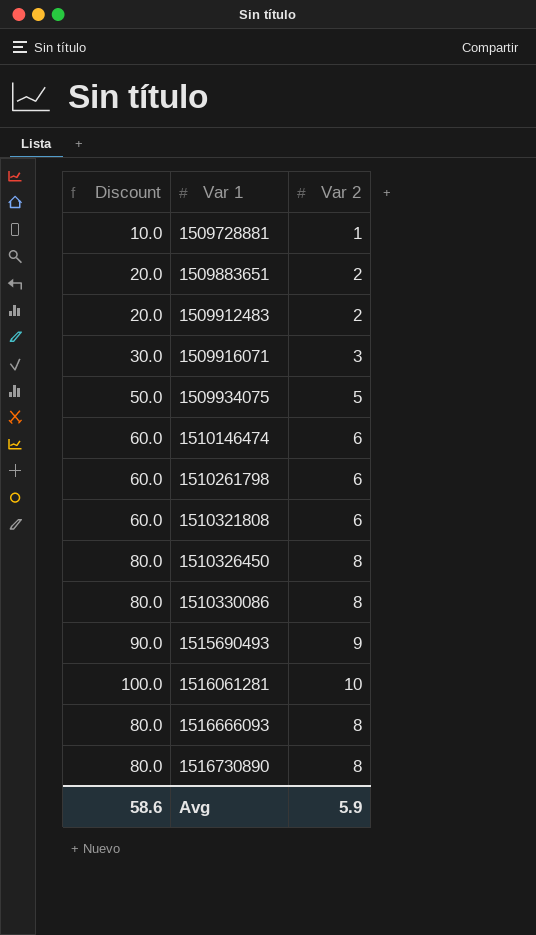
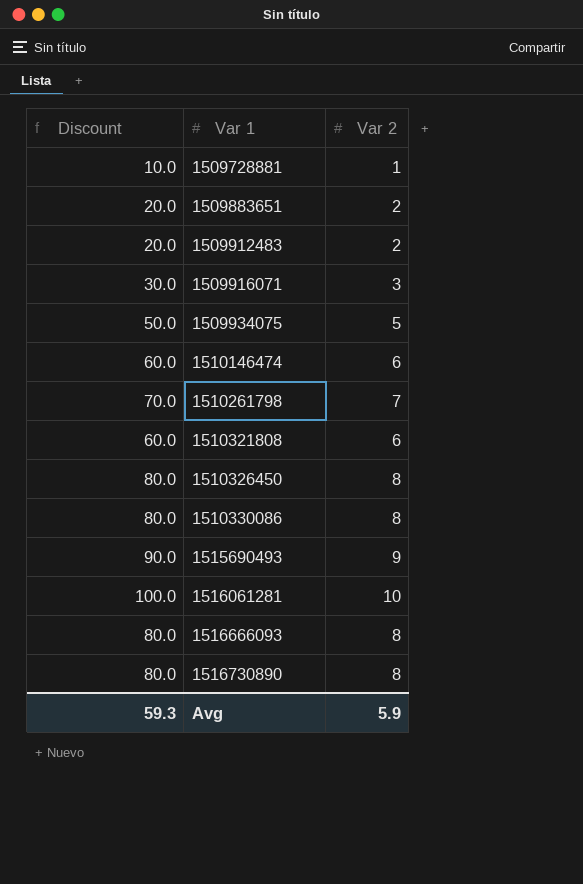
1510261798 | Discount: 60.0 -> 70.0
1510261798 | Var 2: 6 -> 7
Avg | Discount: 58.6 -> 59.3

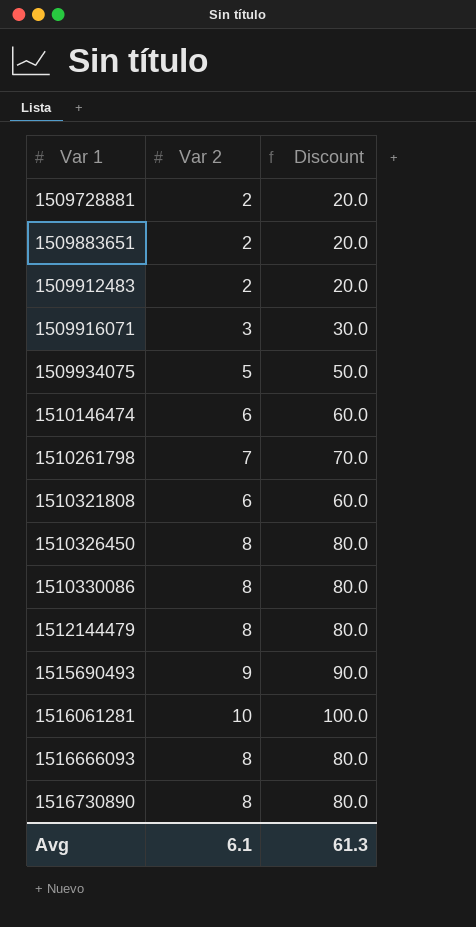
column Discount | position: 1 -> 3
1509728881 | Var 2: 1 -> 2
1509728881 | Discount: 10.0 -> 20.0
row 1512144479: none -> 8 | 80.0
Avg | Var 2: 5.9 -> 6.1
Avg | Discount: 59.3 -> 61.3

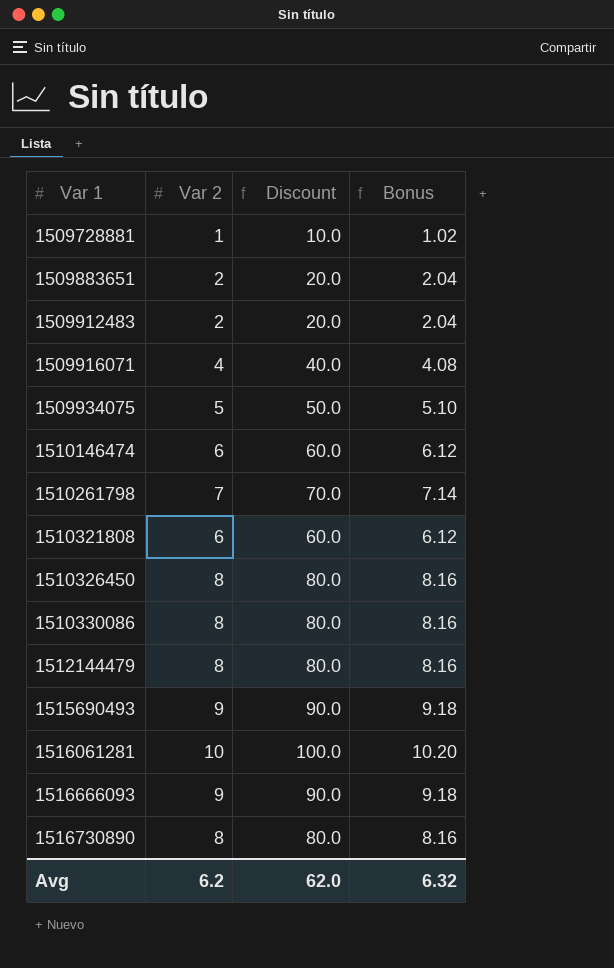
column Bonus | formula: none -> [Var 2] * 1.02
1509728881 | Var 2: 2 -> 1
1509728881 | Discount: 20.0 -> 10.0
1509916071 | Var 2: 3 -> 4
1509916071 | Discount: 30.0 -> 40.0
1516666093 | Var 2: 8 -> 9
1516666093 | Discount: 80.0 -> 90.0
Avg | Var 2: 6.1 -> 6.2
Avg | Discount: 61.3 -> 62.0

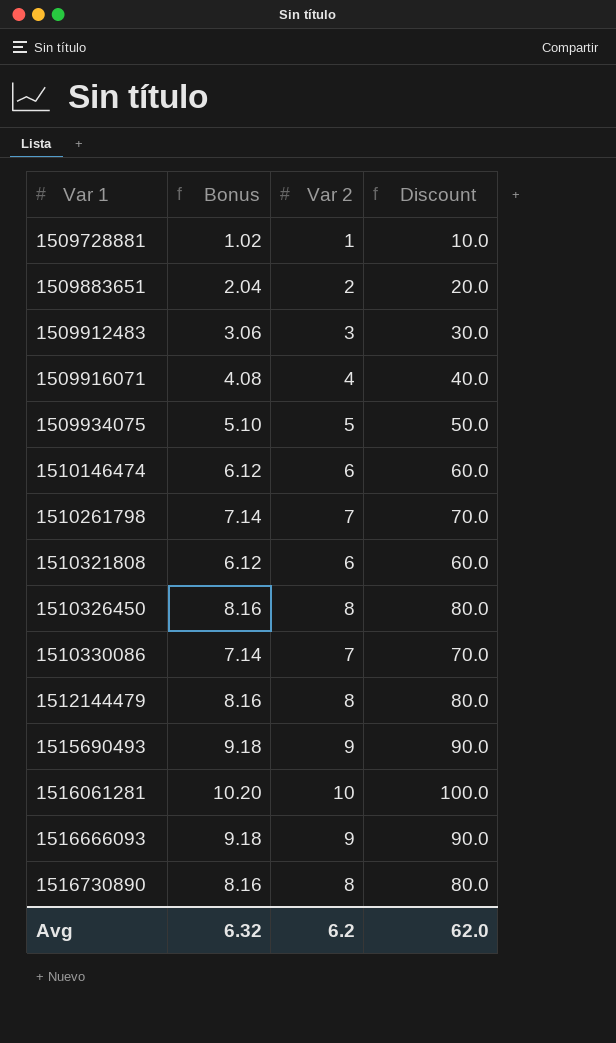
column Bonus | position: 4 -> 2
1509912483 | Bonus: 2.04 -> 3.06
1509912483 | Var 2: 2 -> 3
1509912483 | Discount: 20.0 -> 30.0
1510330086 | Bonus: 8.16 -> 7.14
1510330086 | Var 2: 8 -> 7
1510330086 | Discount: 80.0 -> 70.0

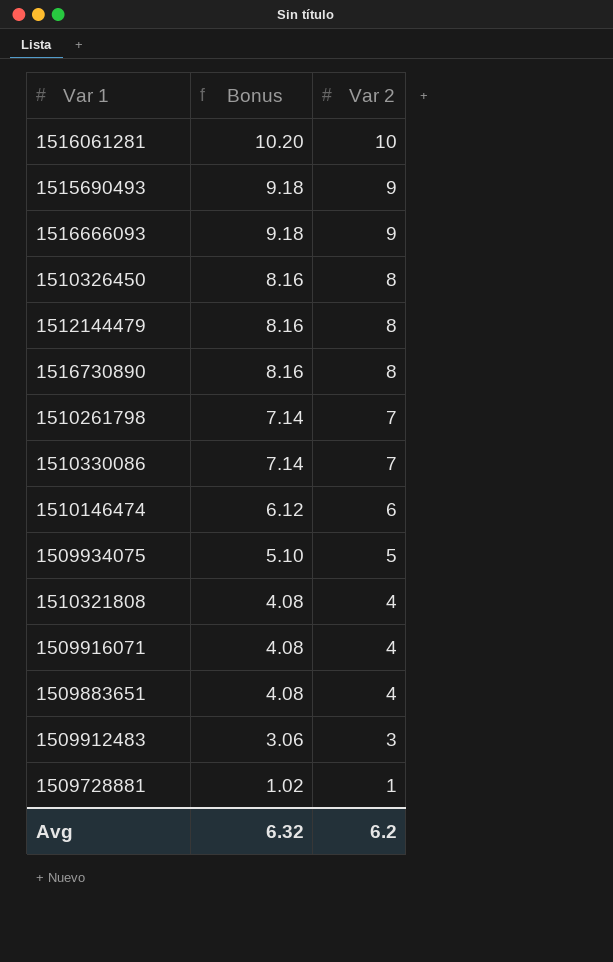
row order: Var 1 ascending -> Bonus descending
column Discount | formula: [Var 2] * 10 -> none
1510321808 | Bonus: 6.12 -> 4.08
1510321808 | Var 2: 6 -> 4
1509883651 | Bonus: 2.04 -> 4.08
1509883651 | Var 2: 2 -> 4

